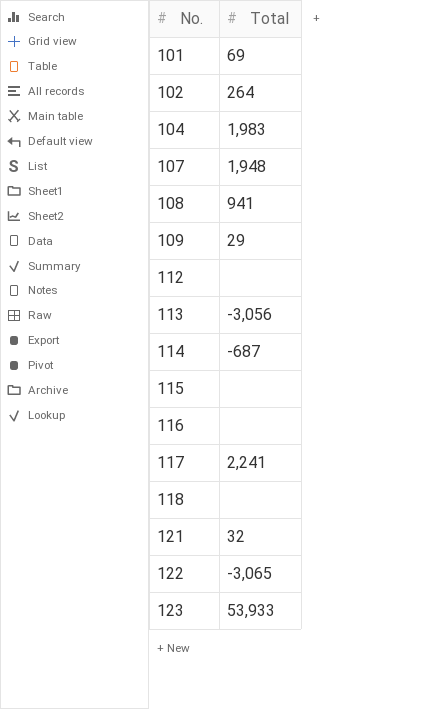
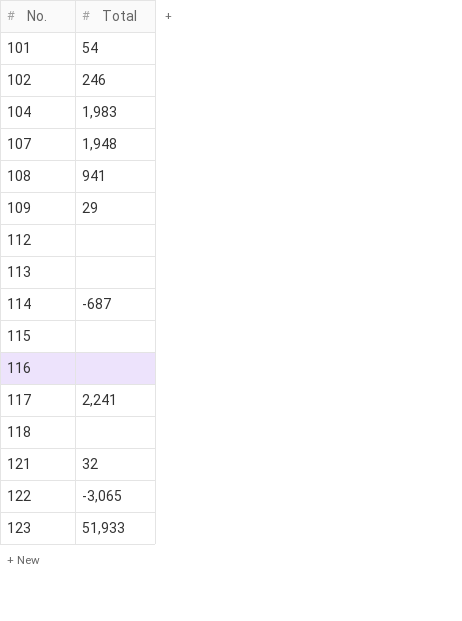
101 | Total: 69 -> 54
102 | Total: 264 -> 246
113 | Total: -3,056 -> none
123 | Total: 53,933 -> 51,933

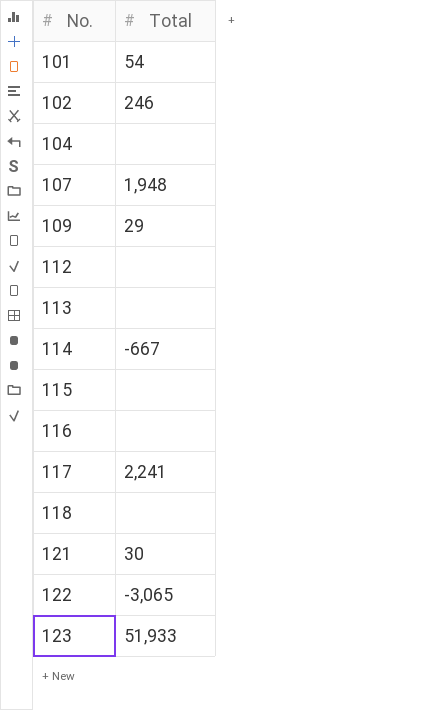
row 108: 941 -> none
104 | Total: 1,983 -> none
114 | Total: -687 -> -667
121 | Total: 32 -> 30

